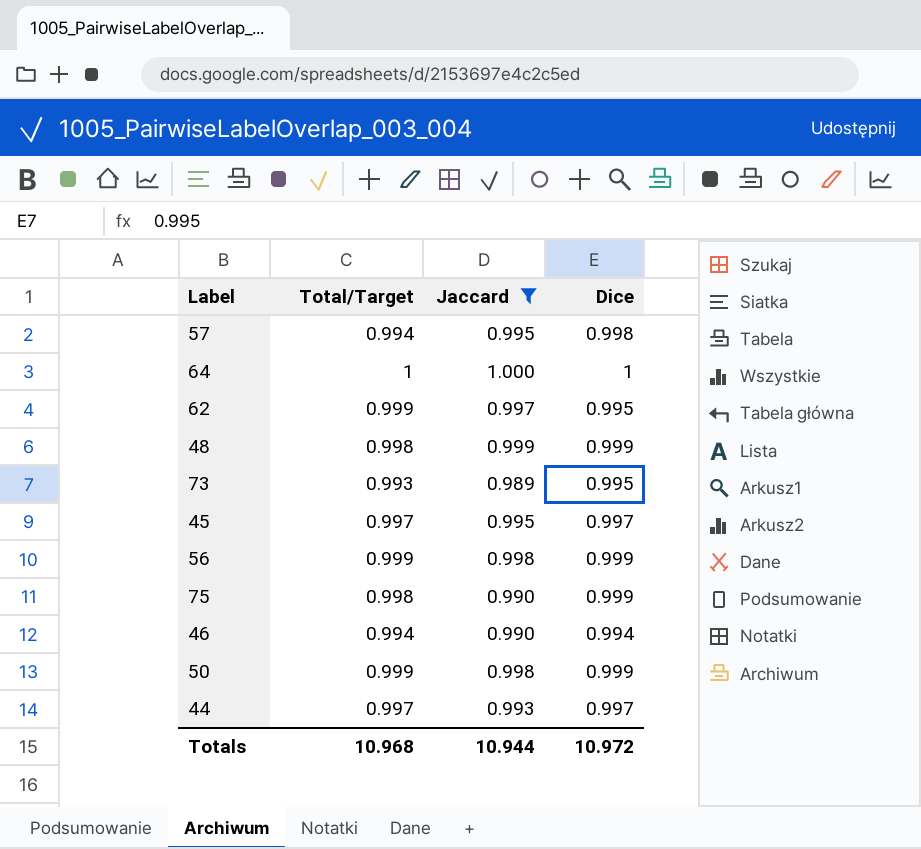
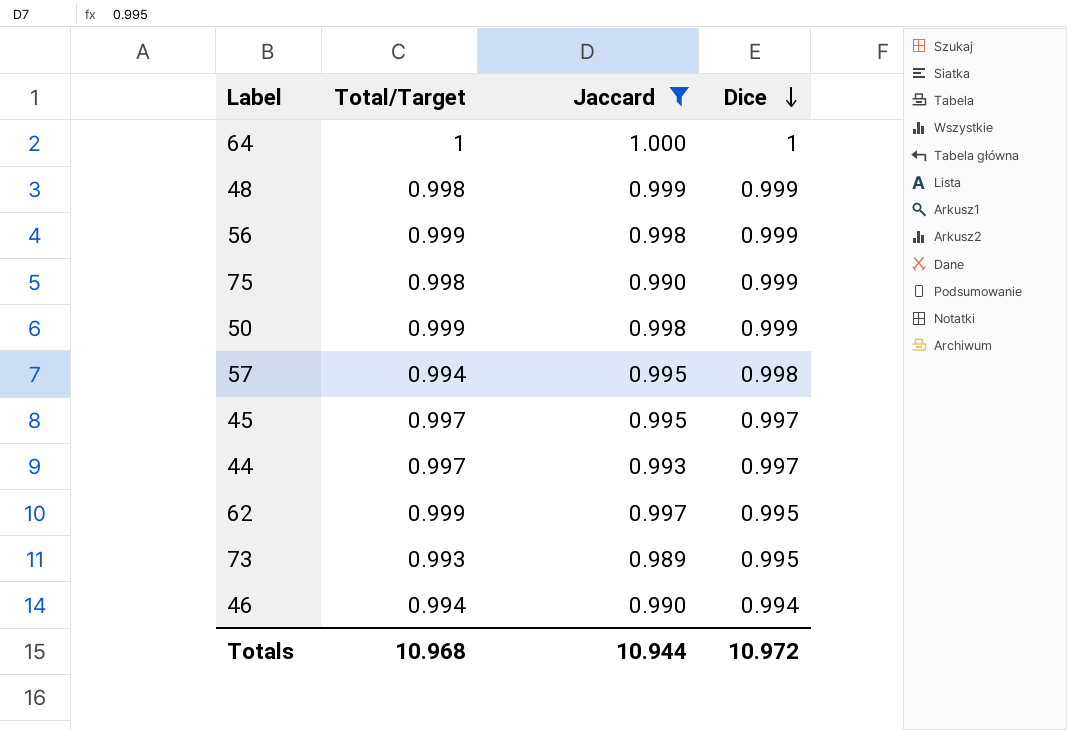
row order: none -> Dice descending

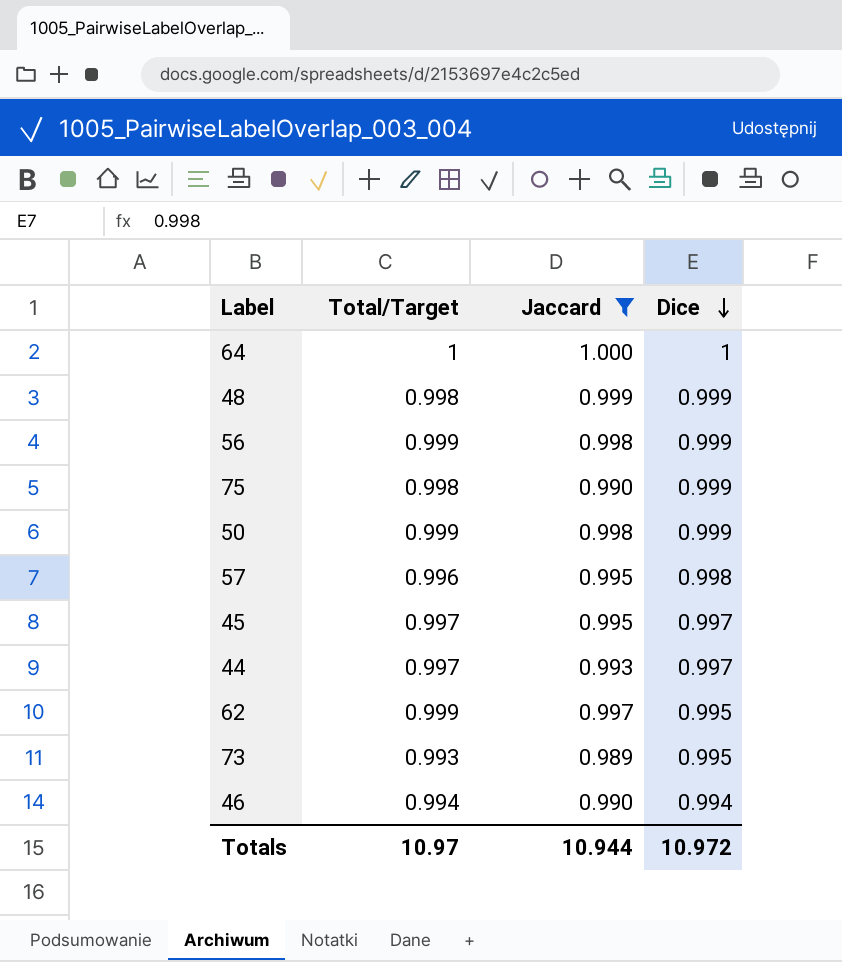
57 | Total/Target: 0.994 -> 0.996
Totals | Total/Target: 10.968 -> 10.97

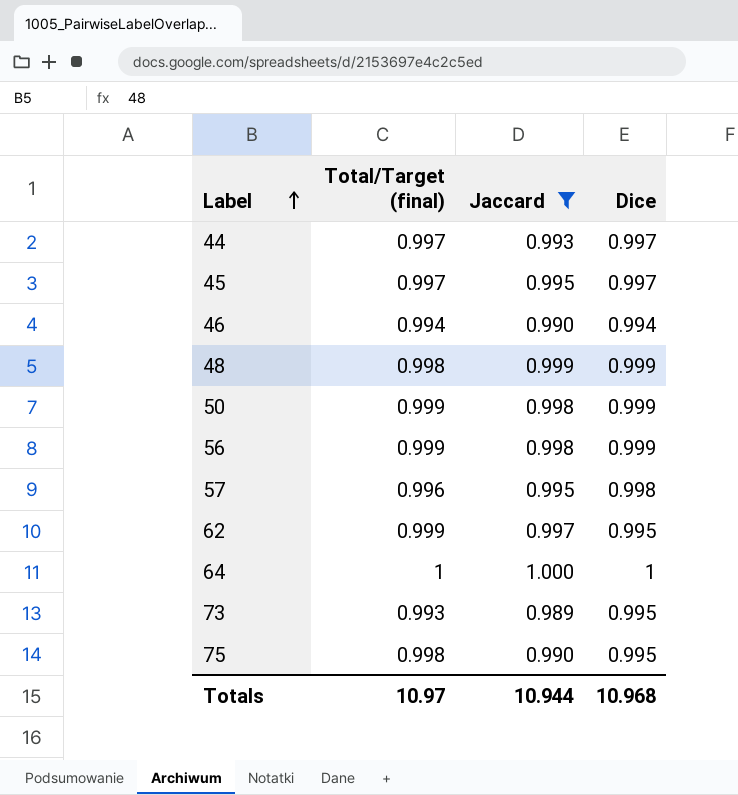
row order: Dice descending -> Label ascending
column name: Total/Target -> Total/Target (final)
75 | Dice: 0.999 -> 0.995
Totals | Dice: 10.972 -> 10.968

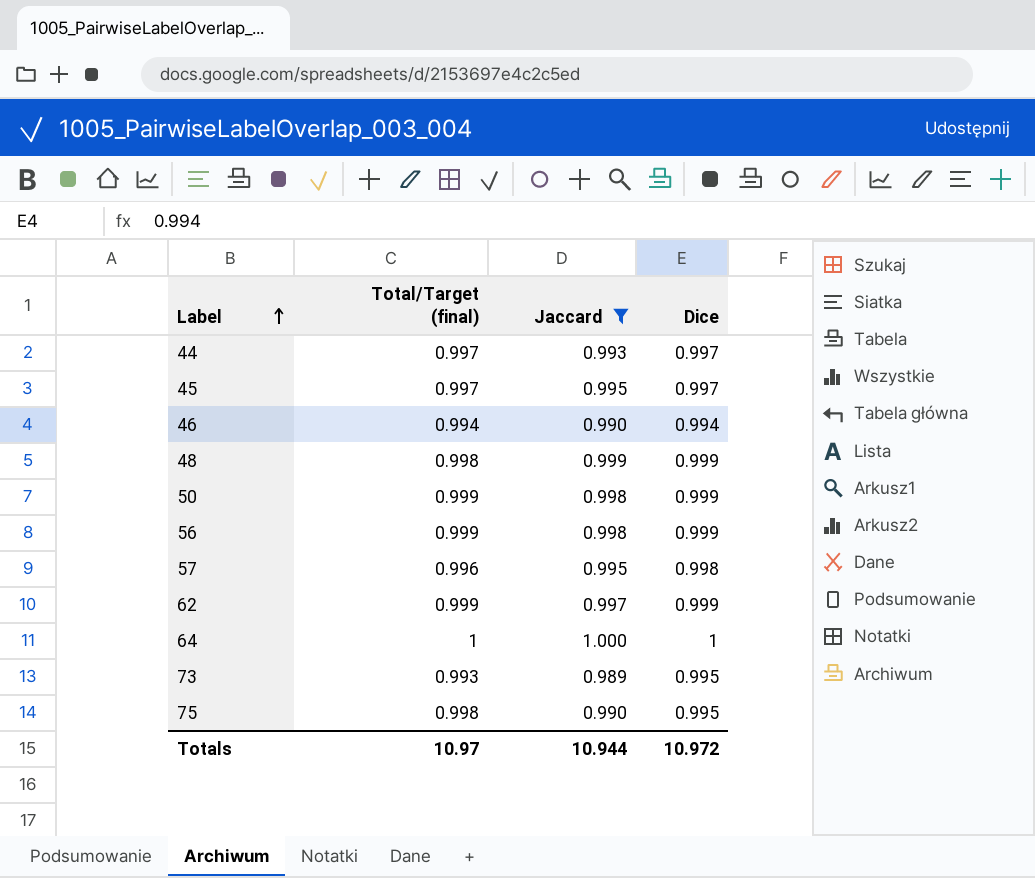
62 | Dice: 0.995 -> 0.999
Totals | Dice: 10.968 -> 10.972

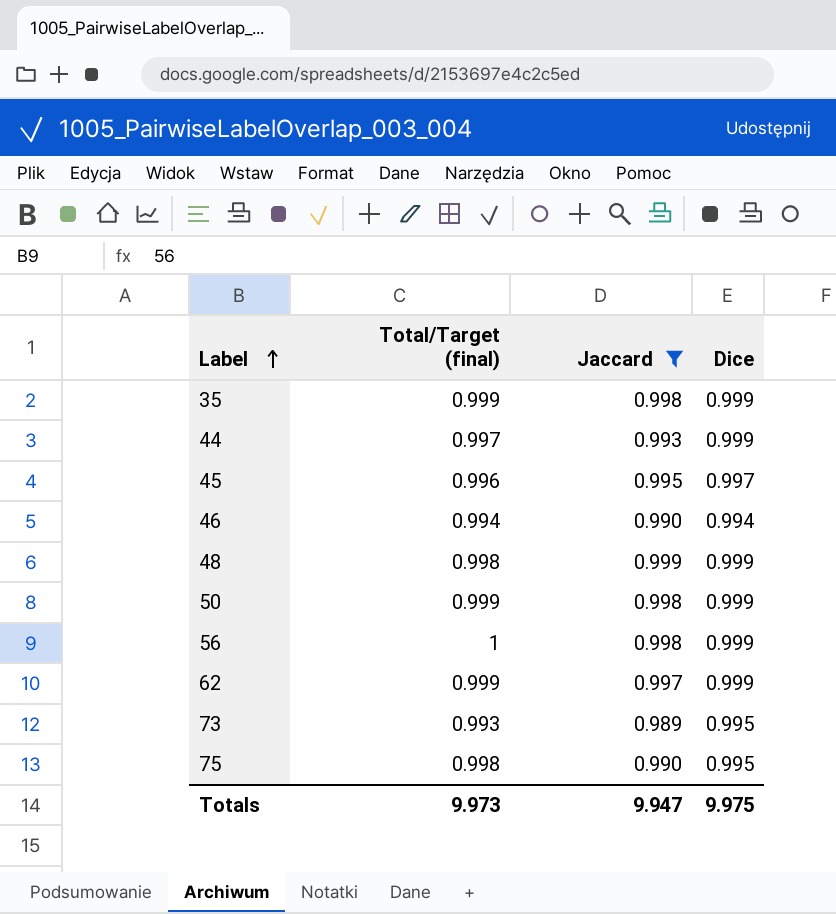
row 57: 0.996 | 0.995 | 0.998 -> none
row 64: 1 | 1.000 | 1 -> none
row 35: none -> 0.999 | 0.998 | 0.999
44 | Dice: 0.997 -> 0.999
45 | Total/Target (final): 0.997 -> 0.996
56 | Total/Target (final): 0.999 -> 1
Totals | Total/Target (final): 10.97 -> 9.973
Totals | Jaccard: 10.944 -> 9.947
Totals | Dice: 10.972 -> 9.975

